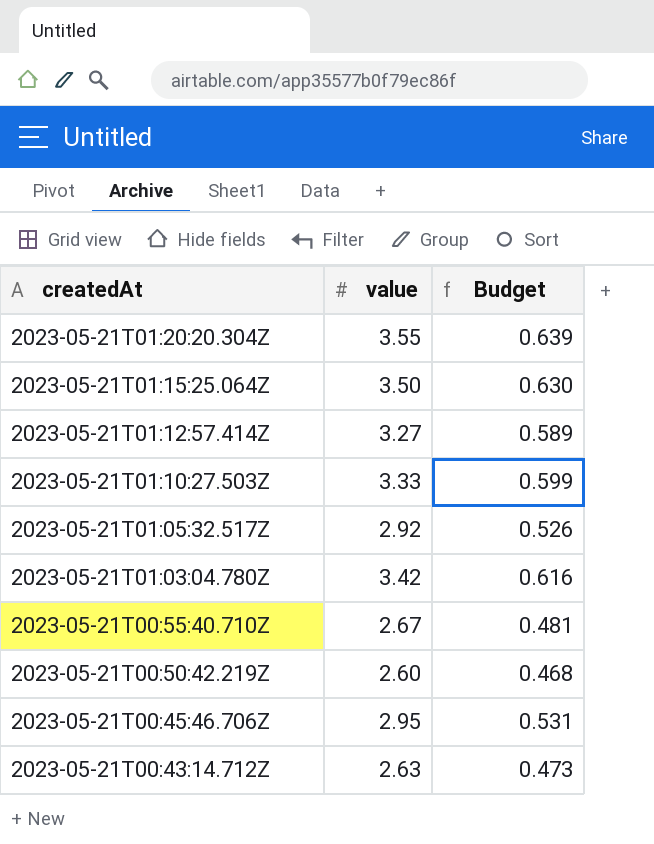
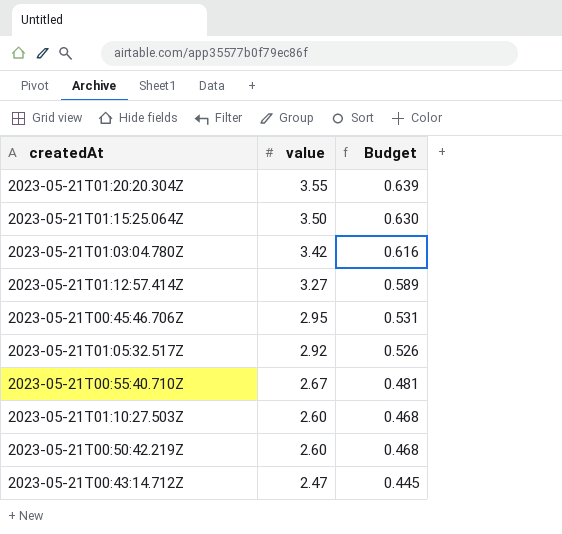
row order: createdAt descending -> value descending
2023-05-21T01:10:27.503Z | value: 3.33 -> 2.60
2023-05-21T01:10:27.503Z | Budget: 0.599 -> 0.468
2023-05-21T00:43:14.712Z | value: 2.63 -> 2.47
2023-05-21T00:43:14.712Z | Budget: 0.473 -> 0.445

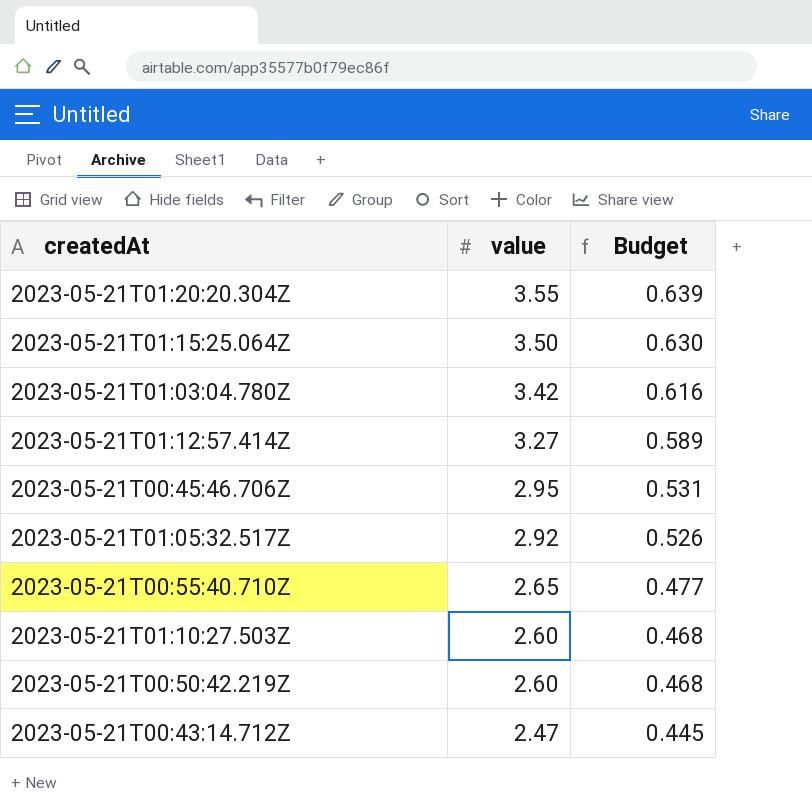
2023-05-21T00:55:40.710Z | value: 2.67 -> 2.65
2023-05-21T00:55:40.710Z | Budget: 0.481 -> 0.477

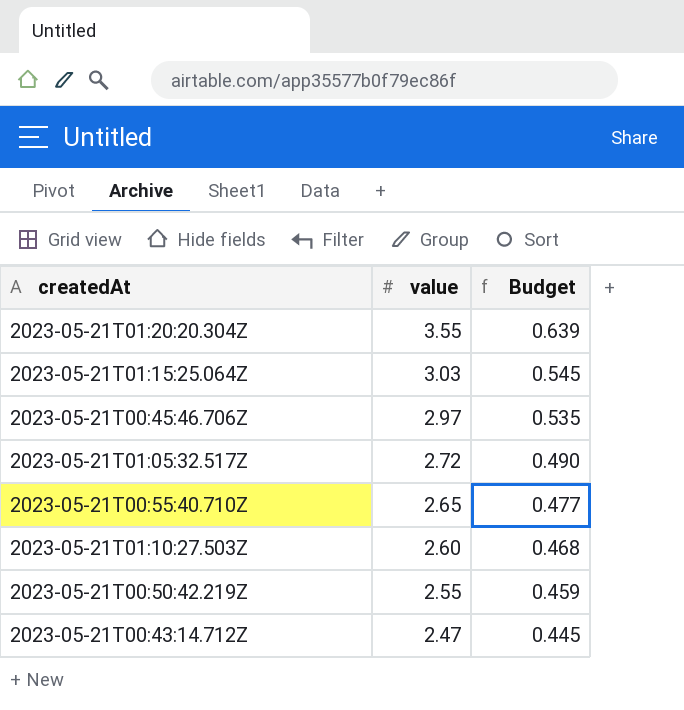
row 2023-05-21T01:03:04.780Z: 3.42 | 0.616 -> none
row 2023-05-21T01:12:57.414Z: 3.27 | 0.589 -> none
2023-05-21T01:15:25.064Z | value: 3.50 -> 3.03
2023-05-21T01:15:25.064Z | Budget: 0.630 -> 0.545
2023-05-21T00:45:46.706Z | value: 2.95 -> 2.97
2023-05-21T00:45:46.706Z | Budget: 0.531 -> 0.535
2023-05-21T01:05:32.517Z | value: 2.92 -> 2.72
2023-05-21T01:05:32.517Z | Budget: 0.526 -> 0.490
2023-05-21T00:50:42.219Z | value: 2.60 -> 2.55
2023-05-21T00:50:42.219Z | Budget: 0.468 -> 0.459

